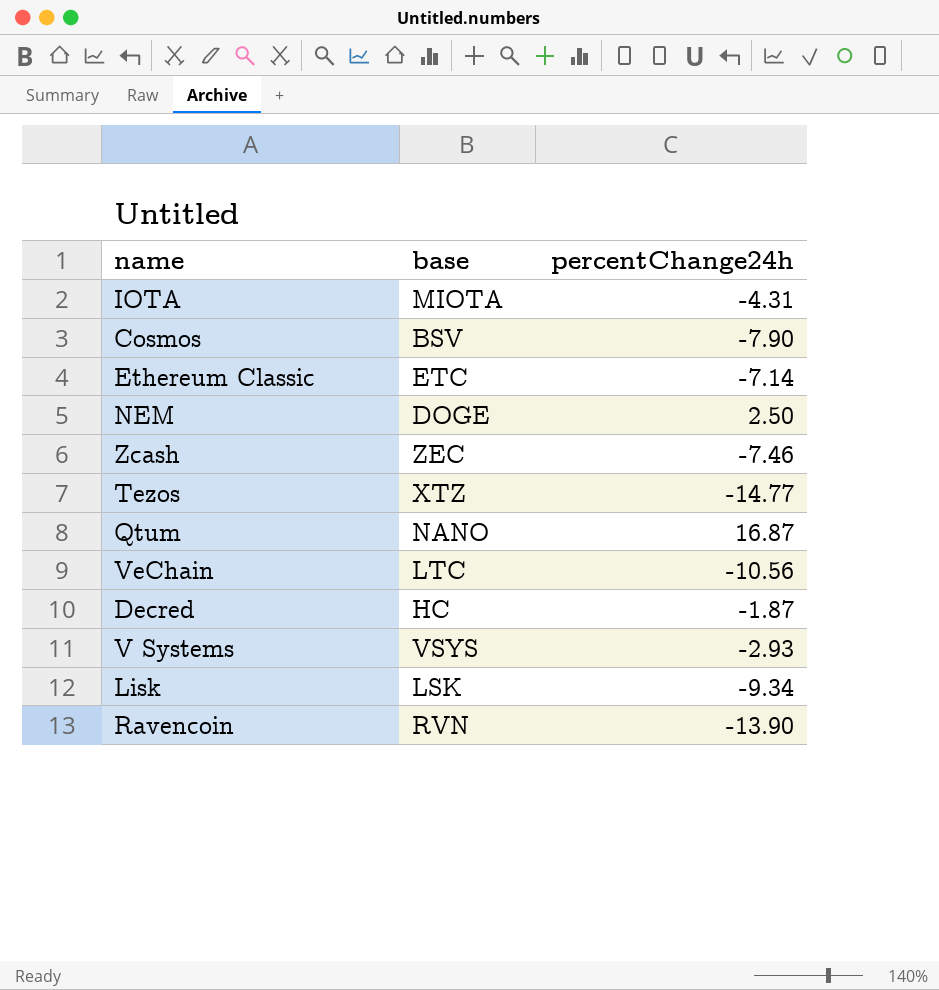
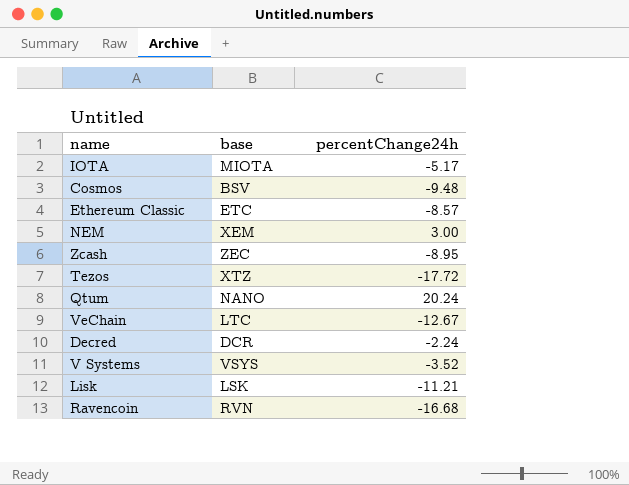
IOTA | percentChange24h: -4.31 -> -5.17
Cosmos | percentChange24h: -7.90 -> -9.48
Ethereum Classic | percentChange24h: -7.14 -> -8.57
NEM | base: DOGE -> XEM
NEM | percentChange24h: 2.50 -> 3.00
Zcash | percentChange24h: -7.46 -> -8.95
Tezos | percentChange24h: -14.77 -> -17.72
Qtum | percentChange24h: 16.87 -> 20.24
VeChain | percentChange24h: -10.56 -> -12.67
Decred | base: HC -> DCR
Decred | percentChange24h: -1.87 -> -2.24
V Systems | percentChange24h: -2.93 -> -3.52
Lisk | percentChange24h: -9.34 -> -11.21
Ravencoin | percentChange24h: -13.90 -> -16.68

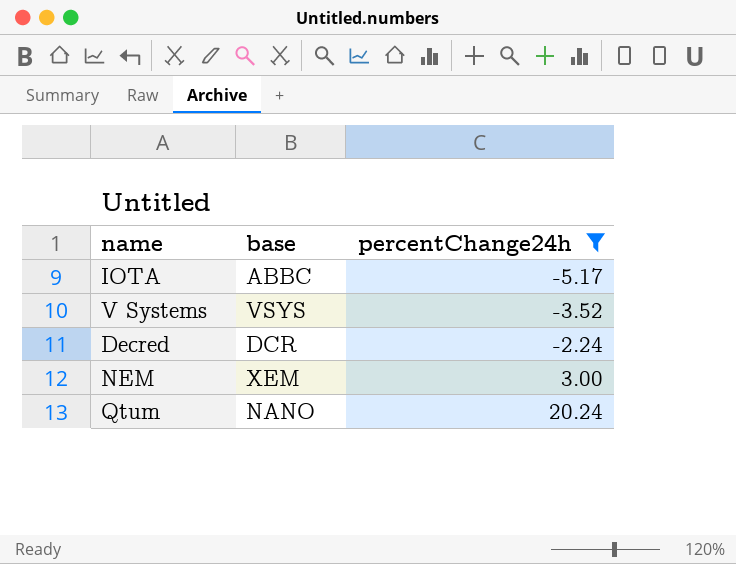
filter: none -> percentChange24h >= -5.17
row order: none -> percentChange24h ascending
IOTA | base: MIOTA -> ABBC

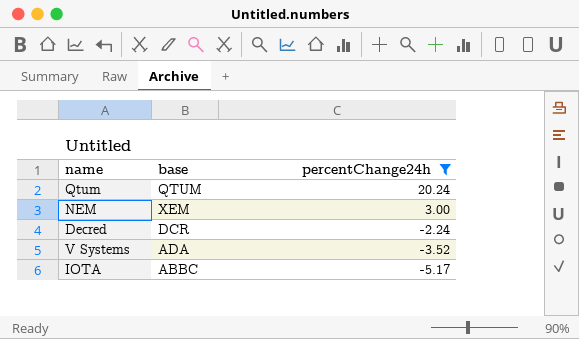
row order: percentChange24h ascending -> percentChange24h descending
Qtum | base: NANO -> QTUM
V Systems | base: VSYS -> ADA

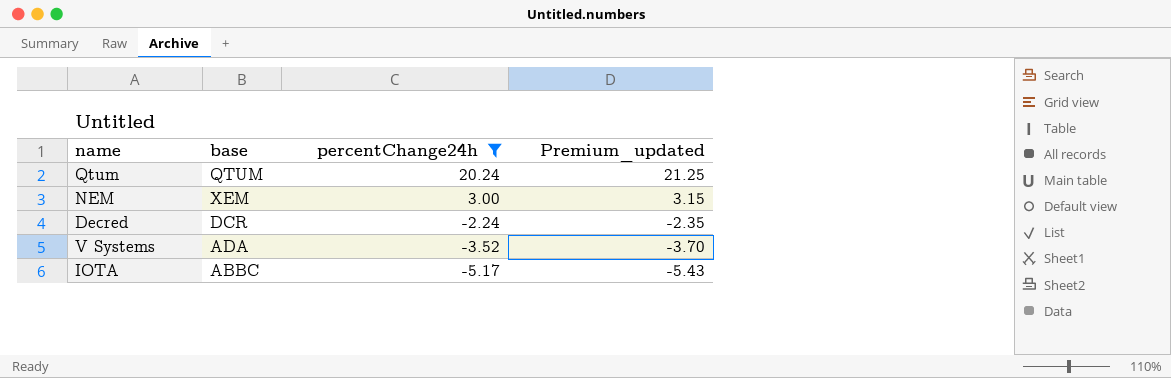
column Premium_updated | formula: none -> [percentChange24h] * 1.05

